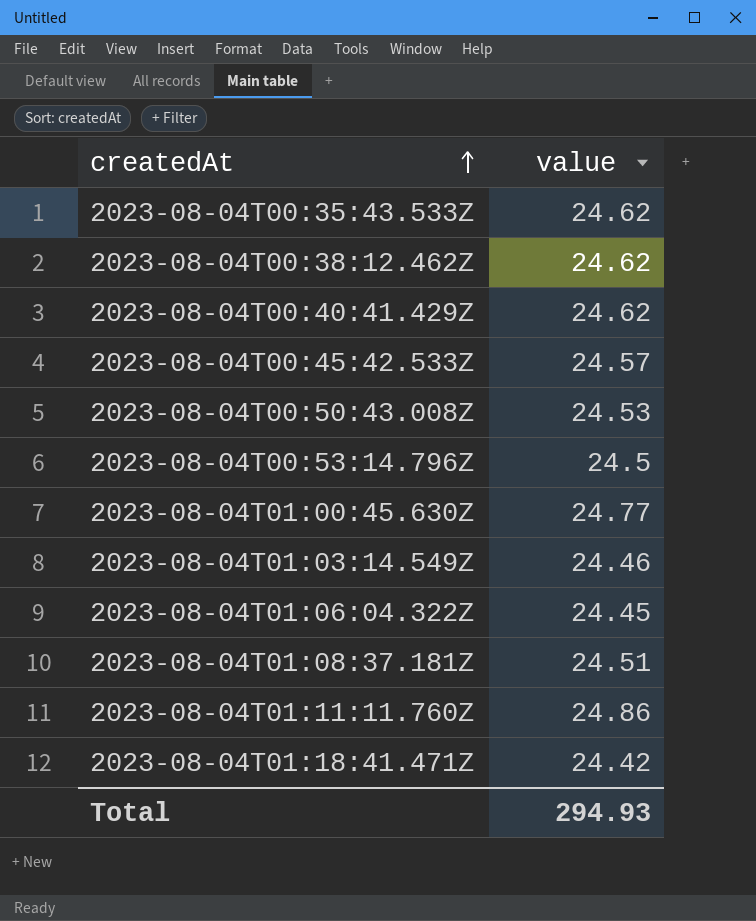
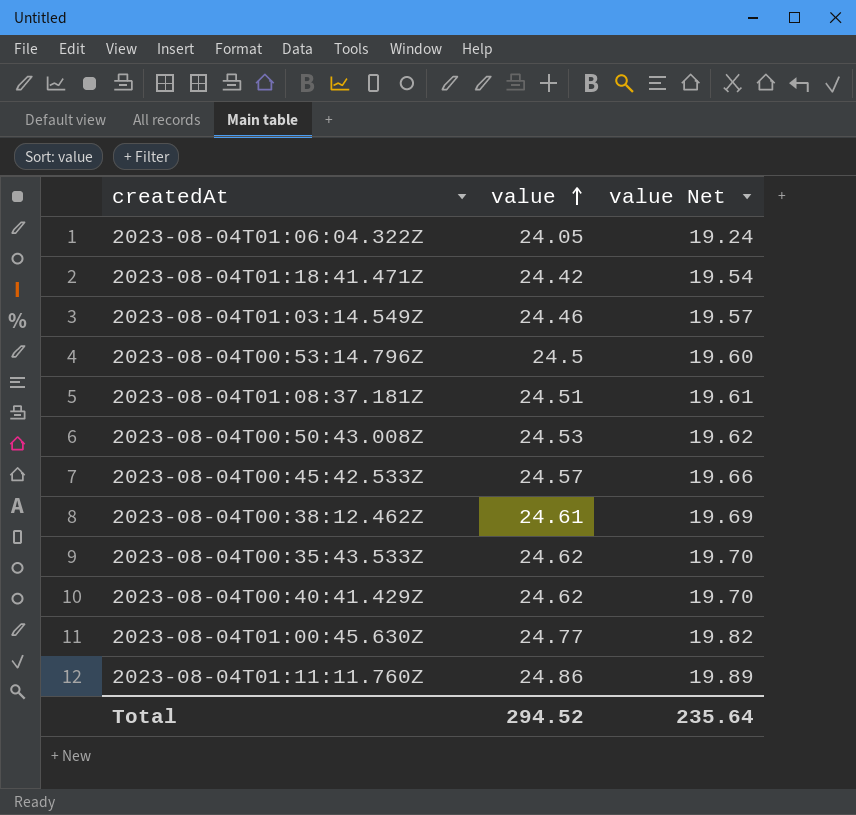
row order: createdAt ascending -> value ascending
column value Net | formula: none -> [value] * 0.8
2023-08-04T01:06:04.322Z | value: 24.45 -> 24.05
2023-08-04T00:38:12.462Z | value: 24.62 -> 24.61
Total | value: 294.93 -> 294.52

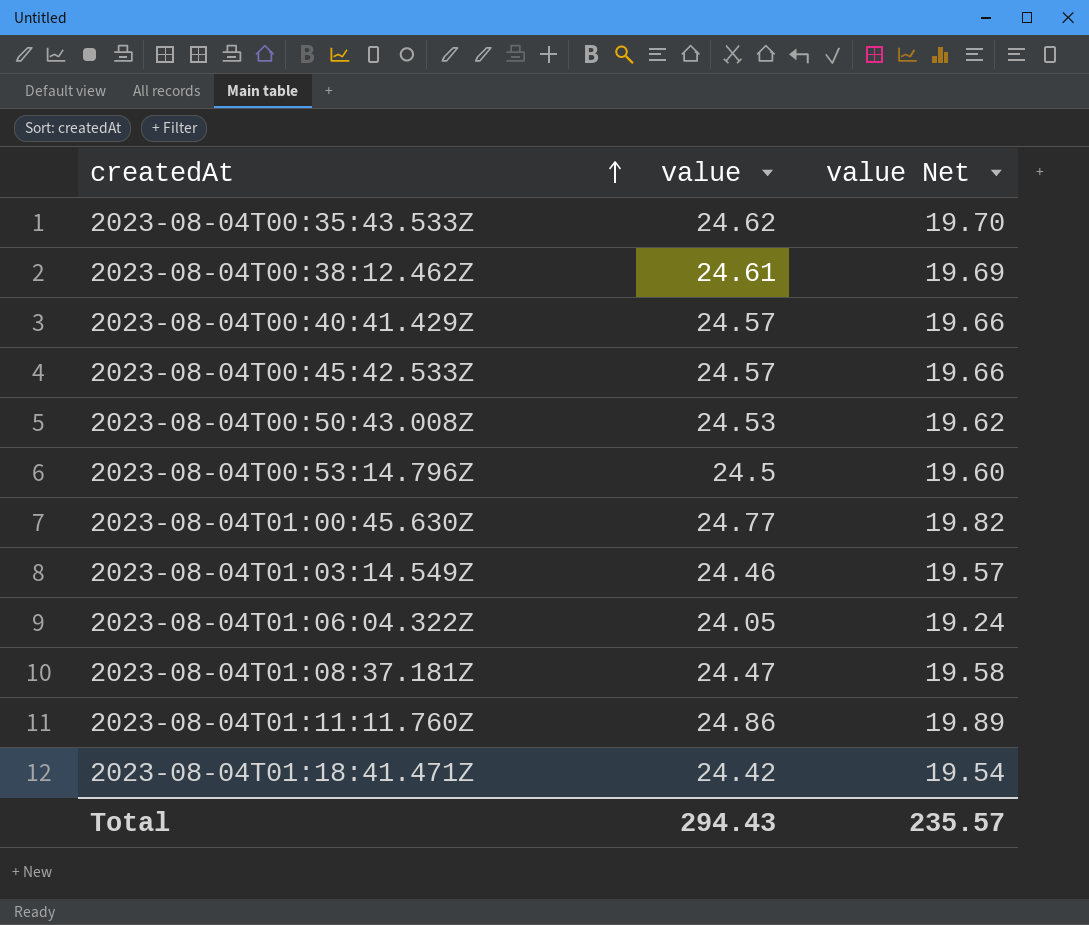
row order: value ascending -> createdAt ascending
2023-08-04T00:40:41.429Z | value: 24.62 -> 24.57
2023-08-04T00:40:41.429Z | value Net: 19.70 -> 19.66
2023-08-04T01:08:37.181Z | value: 24.51 -> 24.47
2023-08-04T01:08:37.181Z | value Net: 19.61 -> 19.58
Total | value: 294.52 -> 294.43
Total | value Net: 235.64 -> 235.57

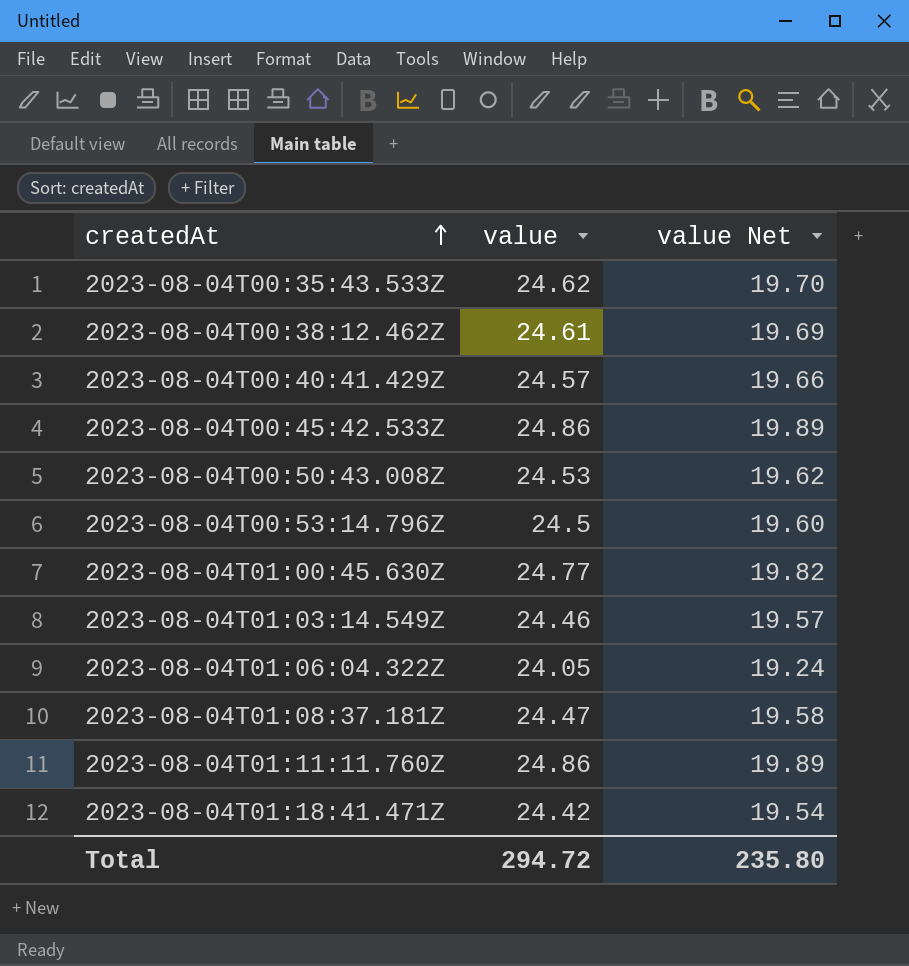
2023-08-04T00:45:42.533Z | value: 24.57 -> 24.86
2023-08-04T00:45:42.533Z | value Net: 19.66 -> 19.89
Total | value: 294.43 -> 294.72
Total | value Net: 235.57 -> 235.80

